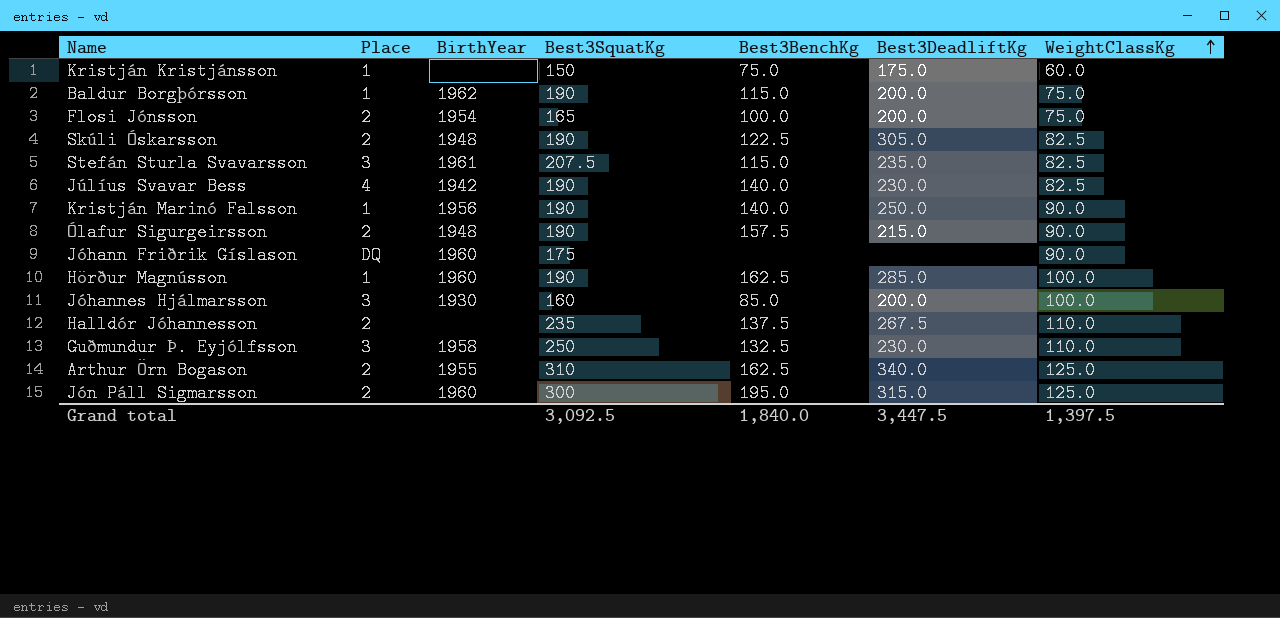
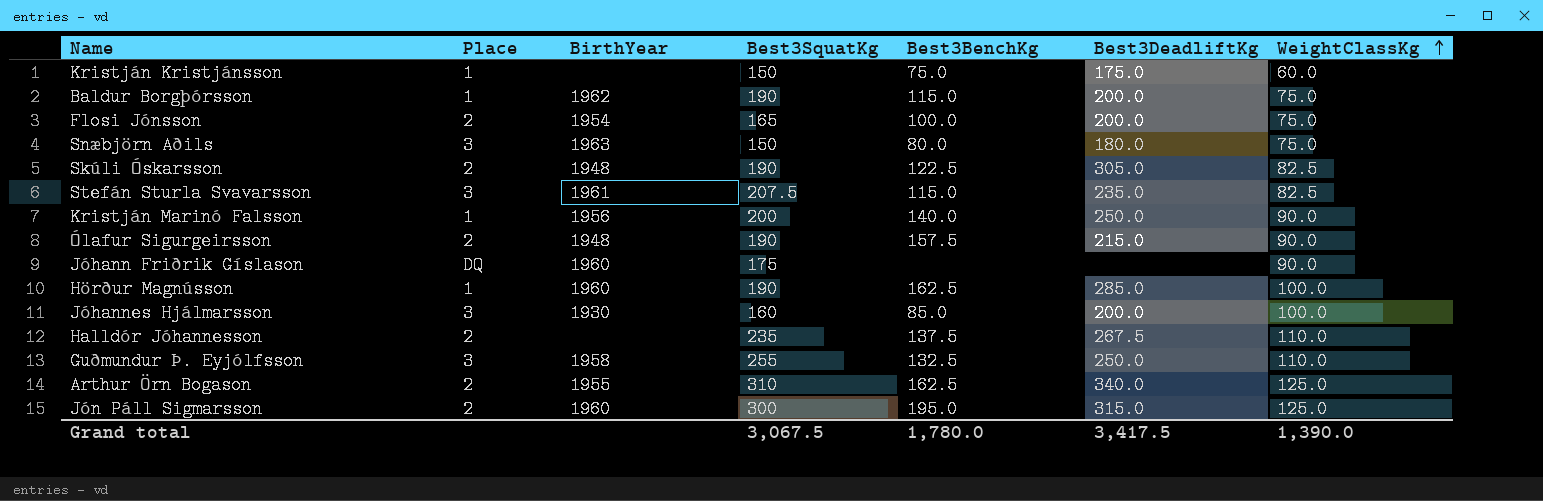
row Júlíus Svavar Bess: 4 | 1942 | 190 | 140.0 | 230.0 | 82.5 -> none
row Snæbjörn Aðils: none -> 3 | 1963 | 150 | 80.0 | 180.0 | 75.0
Kristján Marinó Falsson | Best3SquatKg: 190 -> 200
Guðmundur Þ. Eyjólfsson | Best3SquatKg: 250 -> 255
Guðmundur Þ. Eyjólfsson | Best3DeadliftKg: 230.0 -> 250.0
Grand total | Best3SquatKg: 3,092.5 -> 3,067.5
Grand total | Best3BenchKg: 1,840.0 -> 1,780.0
Grand total | Best3DeadliftKg: 3,447.5 -> 3,417.5
Grand total | WeightClassKg: 1,397.5 -> 1,390.0

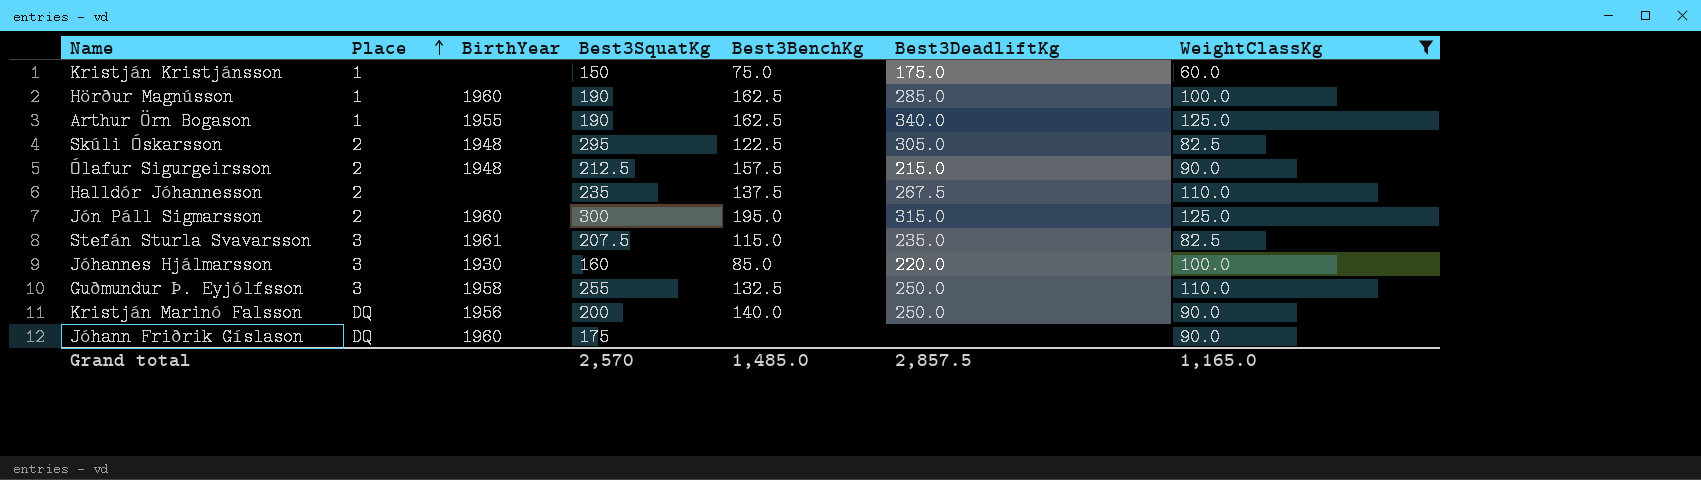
filter: none -> WeightClassKg != 75.0
row order: WeightClassKg ascending -> Place ascending
Arthur Örn Bogason | Place: 2 -> 1
Arthur Örn Bogason | Best3SquatKg: 310 -> 190
Skúli Óskarsson | Best3SquatKg: 190 -> 295
Ólafur Sigurgeirsson | Best3SquatKg: 190 -> 212.5
Jóhannes Hjálmarsson | Best3DeadliftKg: 200.0 -> 220.0
Kristján Marinó Falsson | Place: 1 -> DQ
Grand total | Best3SquatKg: 3,067.5 -> 2,570
Grand total | Best3BenchKg: 1,780.0 -> 1,485.0
Grand total | Best3DeadliftKg: 3,417.5 -> 2,857.5
Grand total | WeightClassKg: 1,390.0 -> 1,165.0

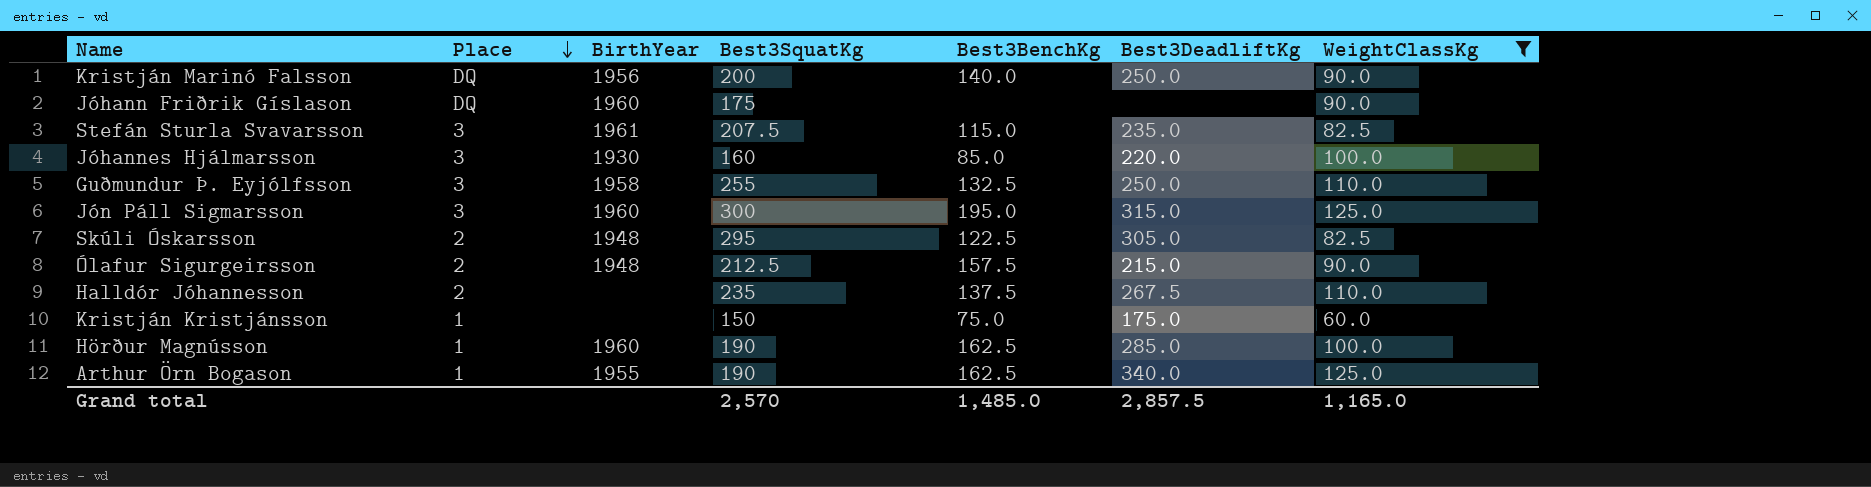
row order: Place ascending -> Place descending
Jón Páll Sigmarsson | Place: 2 -> 3

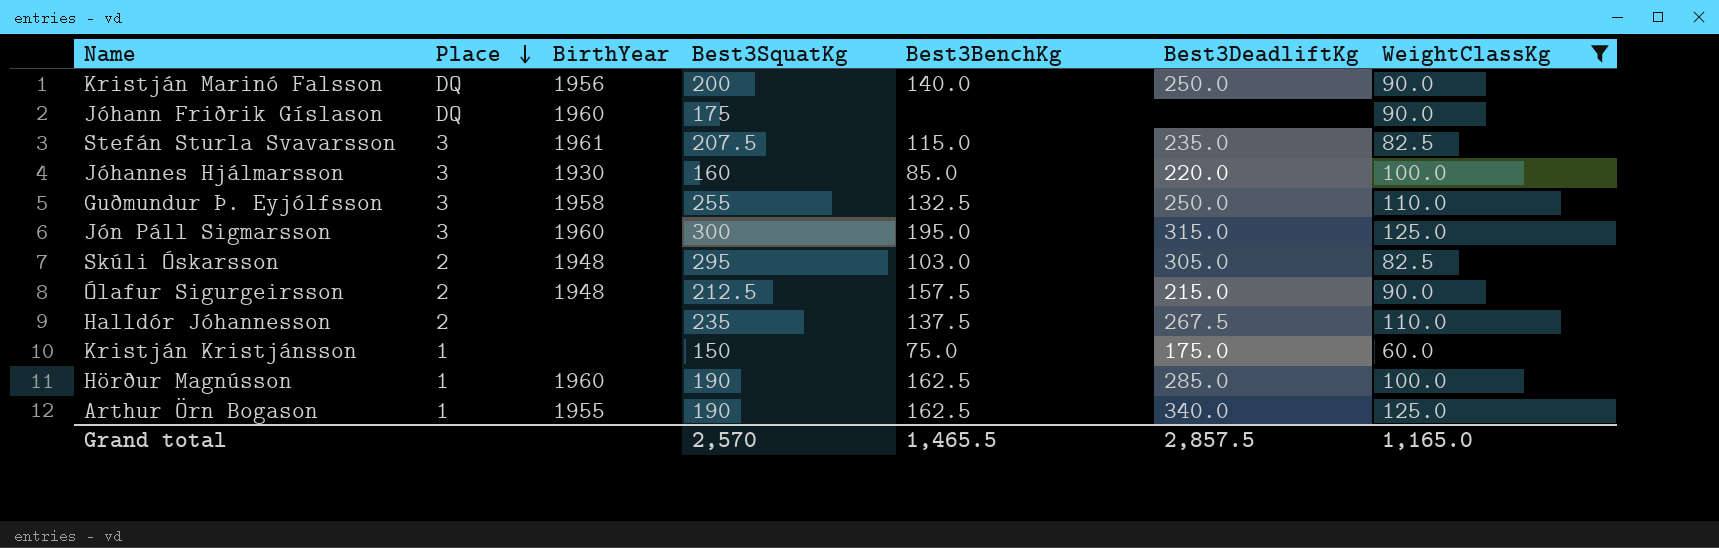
Skúli Óskarsson | Best3BenchKg: 122.5 -> 103.0
Grand total | Best3BenchKg: 1,485.0 -> 1,465.5

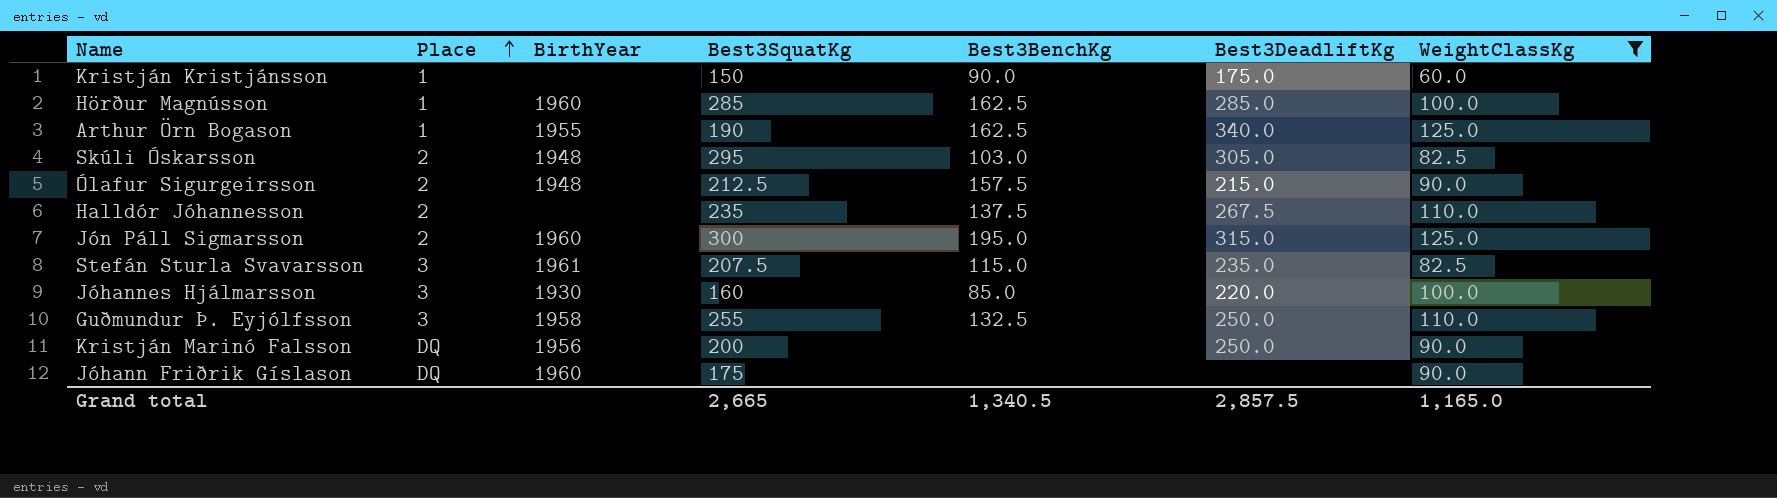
row order: Place descending -> Place ascending
Kristján Kristjánsson | Best3BenchKg: 75.0 -> 90.0
Hörður Magnússon | Best3SquatKg: 190 -> 285
Jón Páll Sigmarsson | Place: 3 -> 2
Kristján Marinó Falsson | Best3BenchKg: 140.0 -> none
Grand total | Best3SquatKg: 2,570 -> 2,665
Grand total | Best3BenchKg: 1,465.5 -> 1,340.5

